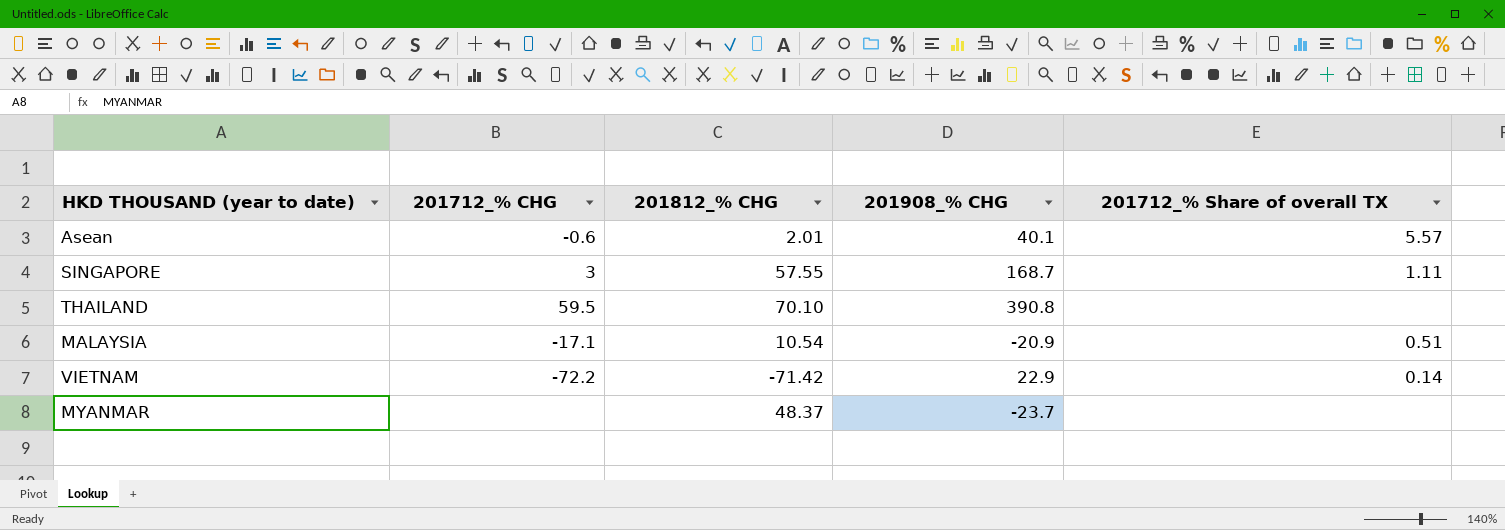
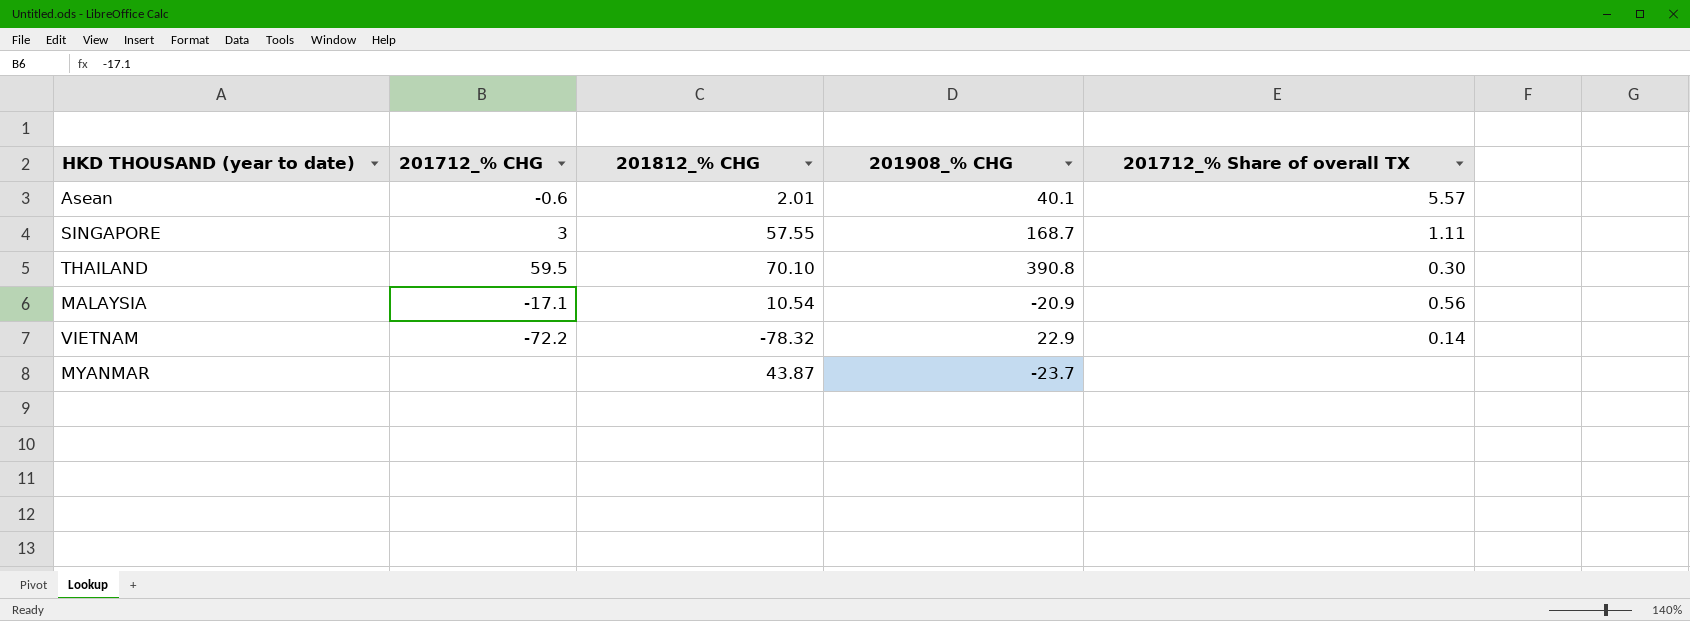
THAILAND | 201712_% Share of overall TX: none -> 0.30
MALAYSIA | 201712_% Share of overall TX: 0.51 -> 0.56
VIETNAM | 201812_% CHG: -71.42 -> -78.32
MYANMAR | 201812_% CHG: 48.37 -> 43.87

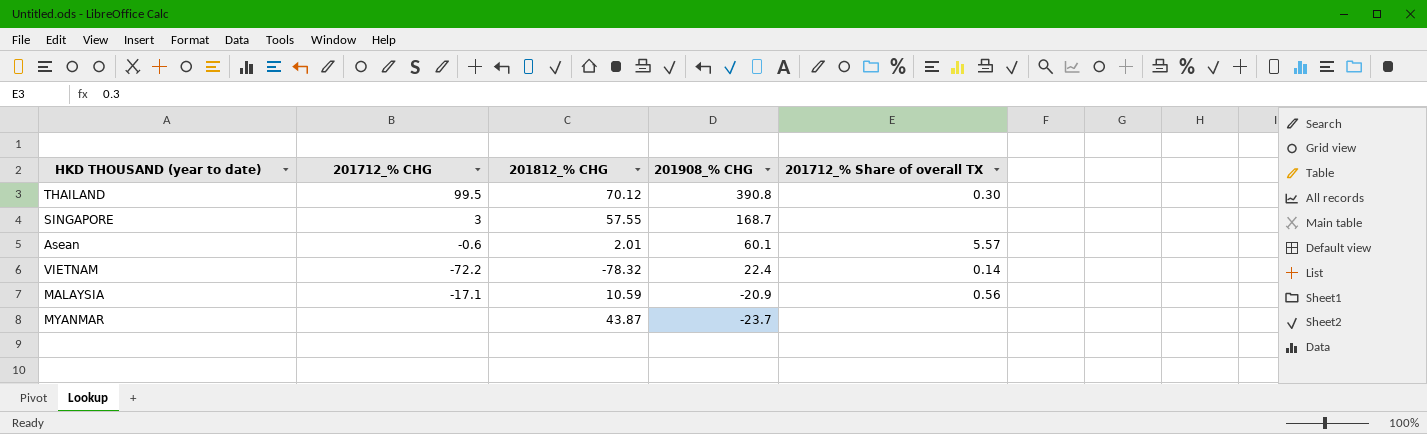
row order: none -> 201908_% CHG descending
THAILAND | 201712_% CHG: 59.5 -> 99.5
THAILAND | 201812_% CHG: 70.10 -> 70.12
SINGAPORE | 201712_% Share of overall TX: 1.11 -> none
Asean | 201908_% CHG: 40.1 -> 60.1
VIETNAM | 201908_% CHG: 22.9 -> 22.4
MALAYSIA | 201812_% CHG: 10.54 -> 10.59

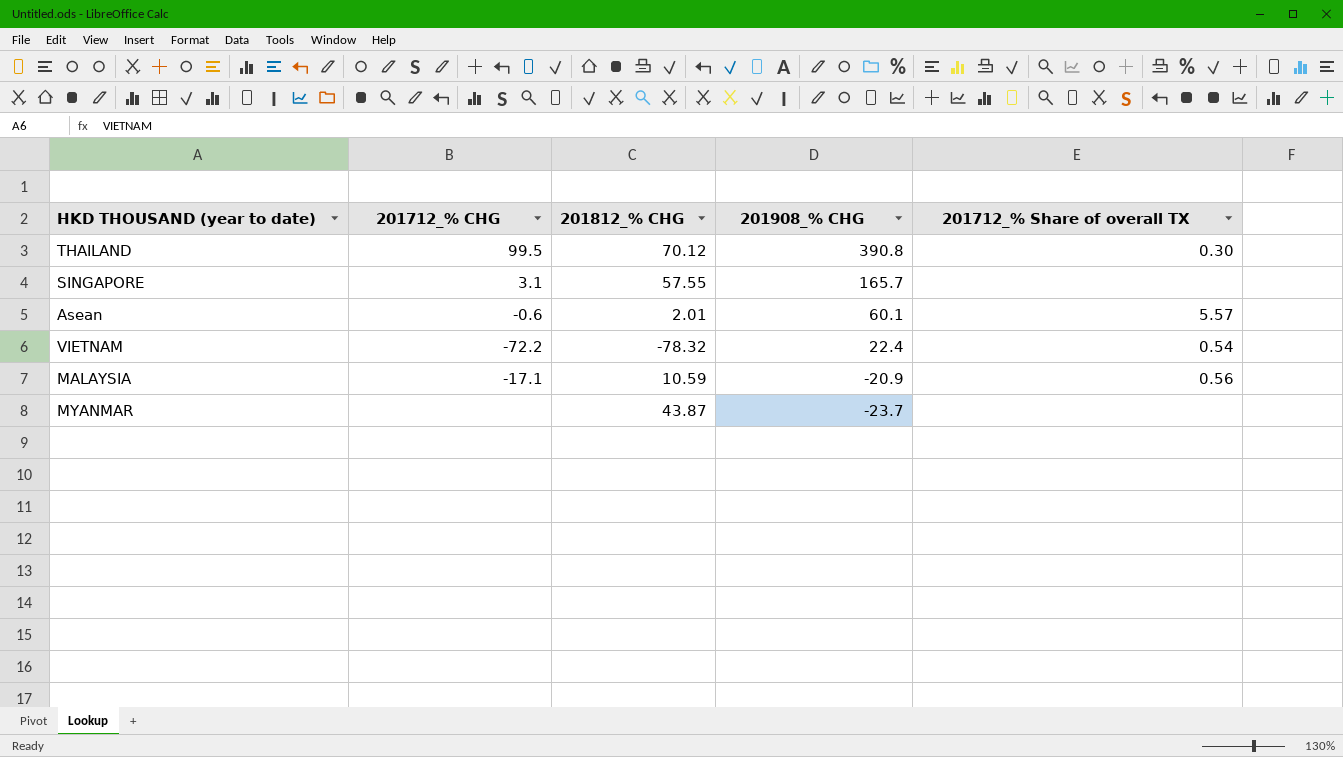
SINGAPORE | 201712_% CHG: 3 -> 3.1
SINGAPORE | 201908_% CHG: 168.7 -> 165.7
VIETNAM | 201712_% Share of overall TX: 0.14 -> 0.54

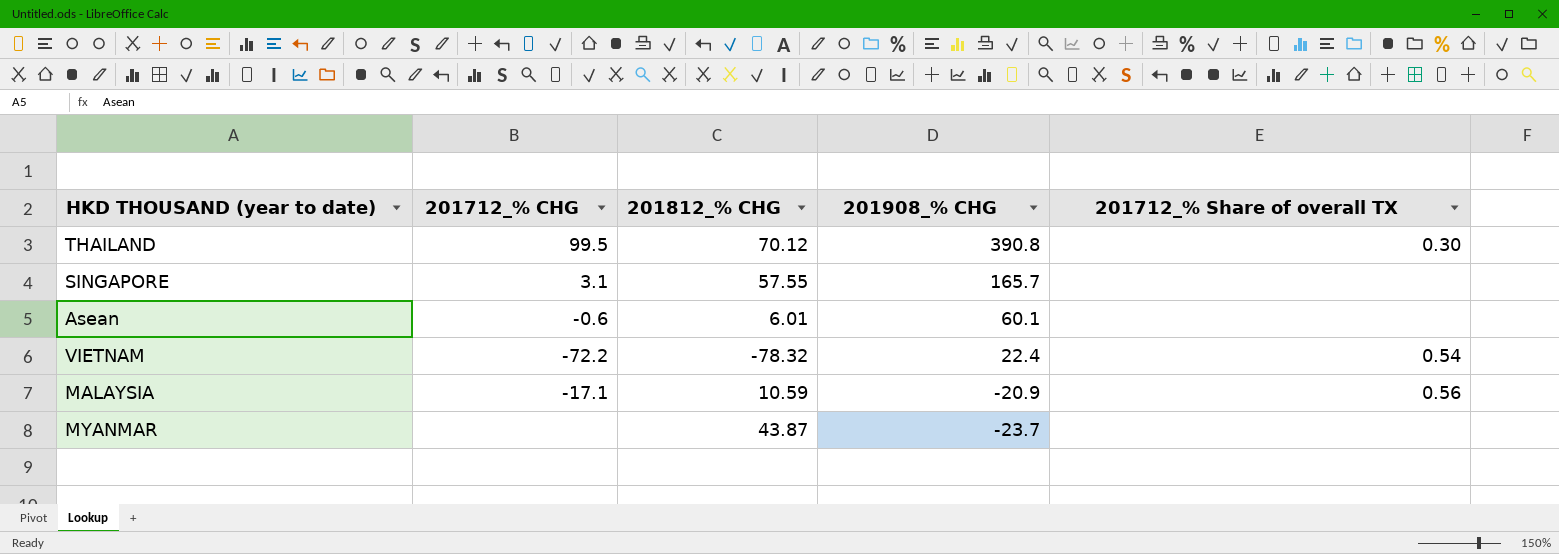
Asean | 201812_% CHG: 2.01 -> 6.01
Asean | 201712_% Share of overall TX: 5.57 -> none

